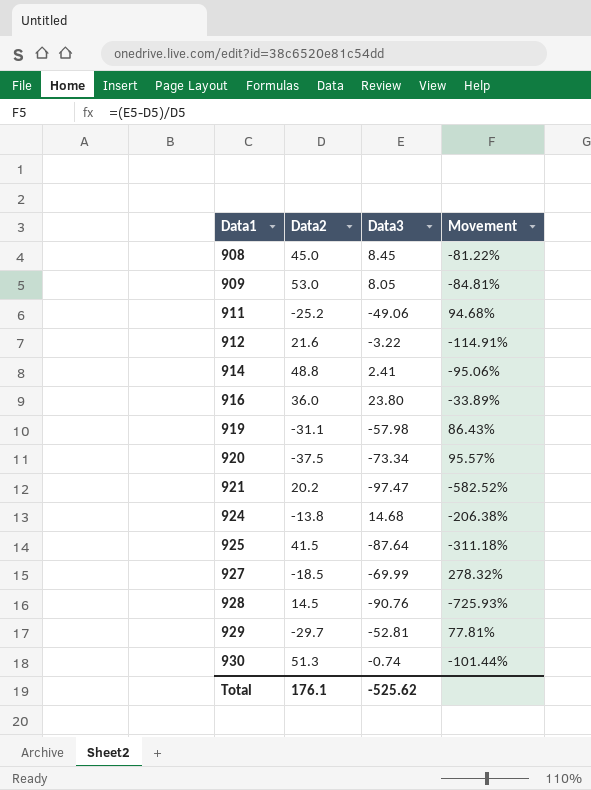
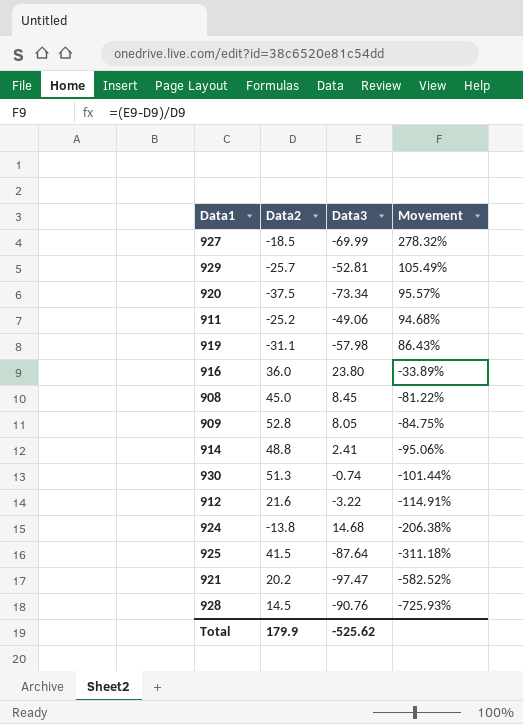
row order: Data1 ascending -> Movement descending
929 | Data2: -29.7 -> -25.7
929 | Movement: 77.81% -> 105.49%
909 | Data2: 53.0 -> 52.8
909 | Movement: -84.81% -> -84.75%
Total | Data2: 176.1 -> 179.9

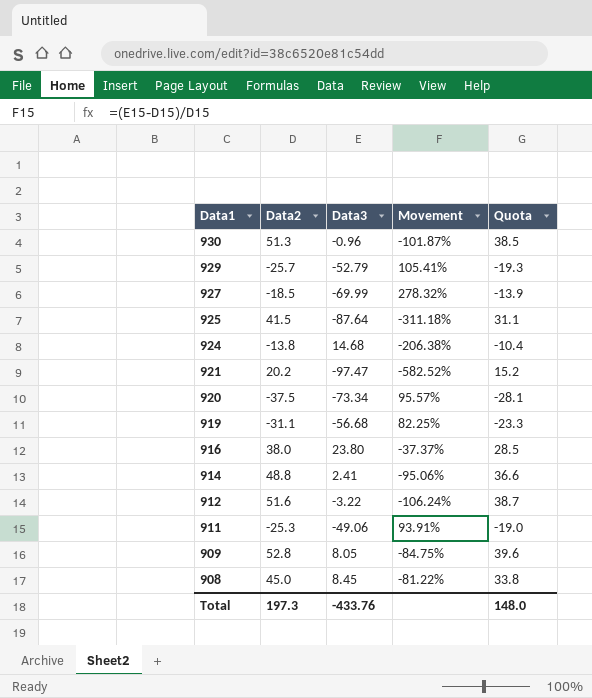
row order: Movement descending -> Data1 descending
column Quota | formula: none -> [Data2] * 0.75
row 928: 14.5 | -90.76 | -725.93% -> none
930 | Data3: -0.74 -> -0.96
930 | Movement: -101.44% -> -101.87%
929 | Data3: -52.81 -> -52.79
929 | Movement: 105.49% -> 105.41%
919 | Data3: -57.98 -> -56.68
919 | Movement: 86.43% -> 82.25%
916 | Data2: 36.0 -> 38.0
916 | Movement: -33.89% -> -37.37%
912 | Data2: 21.6 -> 51.6
912 | Movement: -114.91% -> -106.24%
911 | Data2: -25.2 -> -25.3
911 | Movement: 94.68% -> 93.91%
Total | Data2: 179.9 -> 197.3
Total | Data3: -525.62 -> -433.76

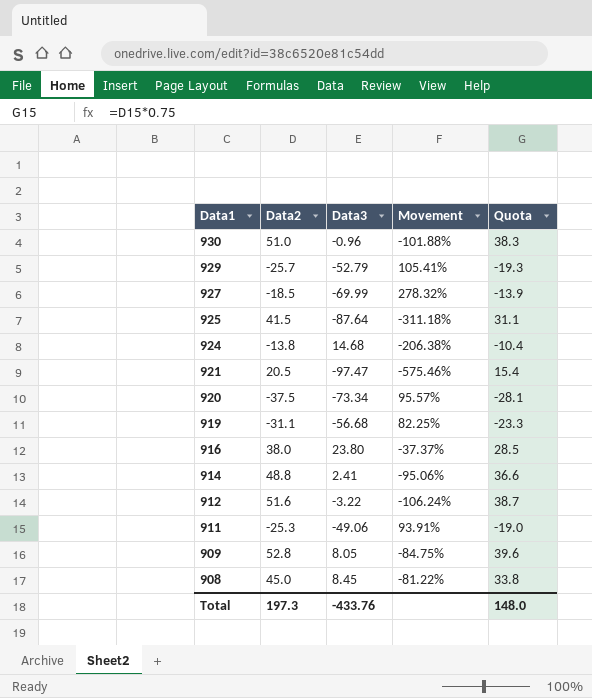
930 | Data2: 51.3 -> 51.0
930 | Movement: -101.87% -> -101.88%
930 | Quota: 38.5 -> 38.3
921 | Data2: 20.2 -> 20.5
921 | Movement: -582.52% -> -575.46%
921 | Quota: 15.2 -> 15.4

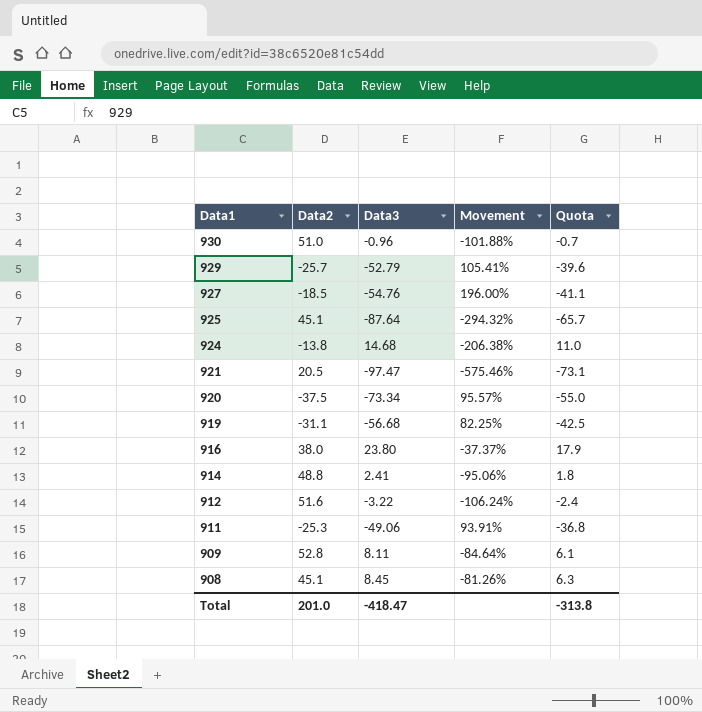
column Quota | formula: [Data2] * 0.75 -> [Data3] * 0.75
927 | Data3: -69.99 -> -54.76
927 | Movement: 278.32% -> 196.00%
925 | Data2: 41.5 -> 45.1
925 | Movement: -311.18% -> -294.32%
909 | Data3: 8.05 -> 8.11
909 | Movement: -84.75% -> -84.64%
908 | Data2: 45.0 -> 45.1
908 | Movement: -81.22% -> -81.26%
Total | Data2: 197.3 -> 201.0
Total | Data3: -433.76 -> -418.47
Total | Quota: 148.0 -> -313.8

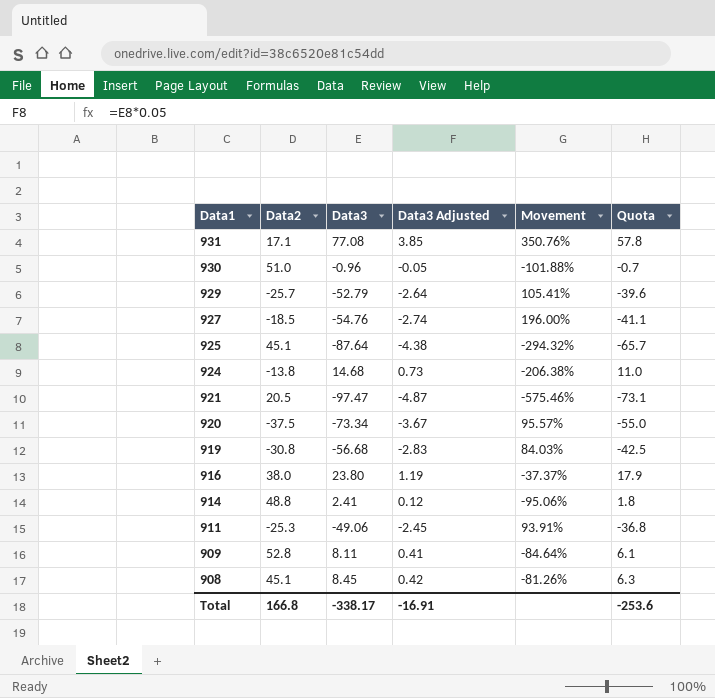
column Data3 Adjusted | formula: none -> [Data3] * 0.05
row 912: 51.6 | -3.22 | -106.24% | -2.4 -> none
row 931: none -> 17.1 | 77.08 | 3.85 | 350.76% | 57.8
919 | Data2: -31.1 -> -30.8
919 | Movement: 82.25% -> 84.03%
Total | Data2: 201.0 -> 166.8
Total | Data3: -418.47 -> -338.17
Total | Quota: -313.8 -> -253.6

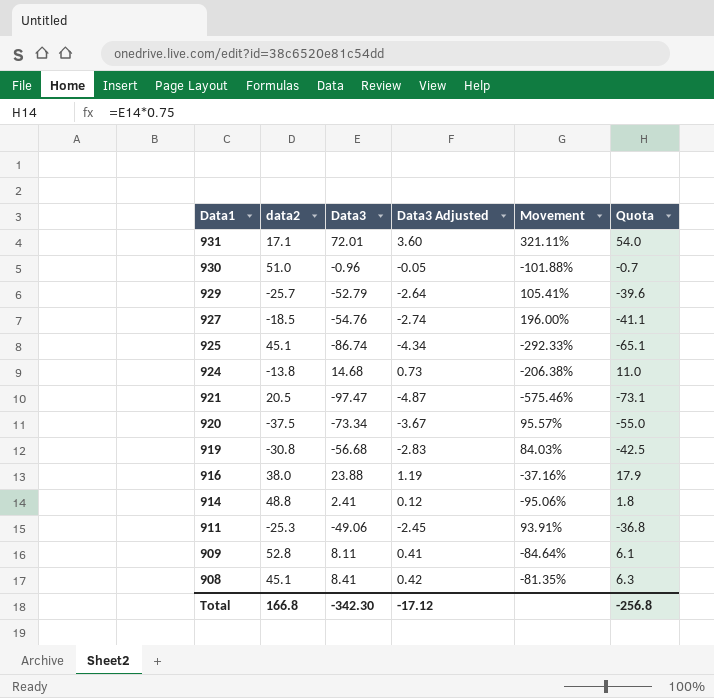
column name: Data2 -> data2
931 | Data3: 77.08 -> 72.01
931 | Data3 Adjusted: 3.85 -> 3.60
931 | Movement: 350.76% -> 321.11%
931 | Quota: 57.8 -> 54.0
925 | Data3: -87.64 -> -86.74
925 | Data3 Adjusted: -4.38 -> -4.34
925 | Movement: -294.32% -> -292.33%
925 | Quota: -65.7 -> -65.1
916 | Data3: 23.80 -> 23.88
916 | Movement: -37.37% -> -37.16%
908 | Data3: 8.45 -> 8.41
908 | Movement: -81.26% -> -81.35%
Total | Data3: -338.17 -> -342.30
Total | Data3 Adjusted: -16.91 -> -17.12
Total | Quota: -253.6 -> -256.8

